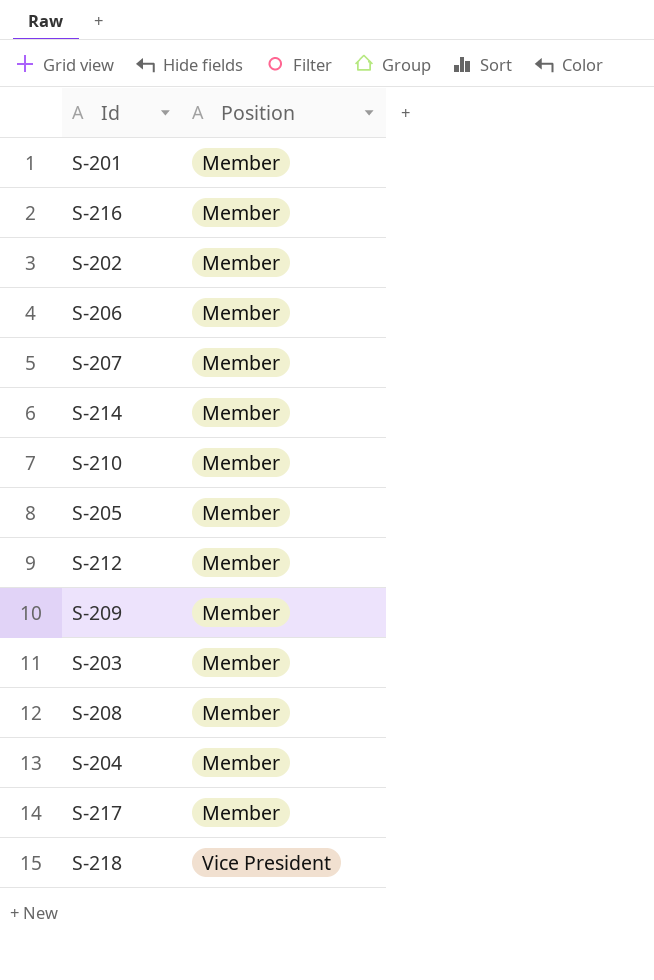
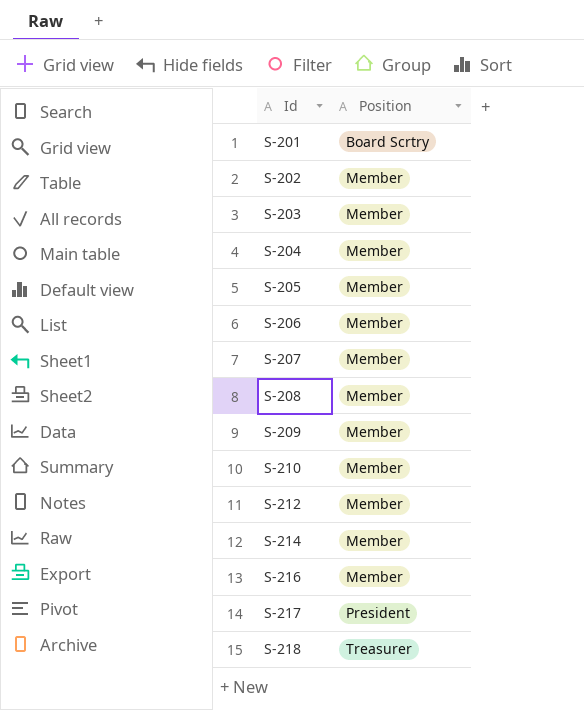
row order: Position ascending -> Id ascending
S-201 | Position: Member -> Board Scrtry
S-217 | Position: Member -> President
S-218 | Position: Vice President -> Treasurer

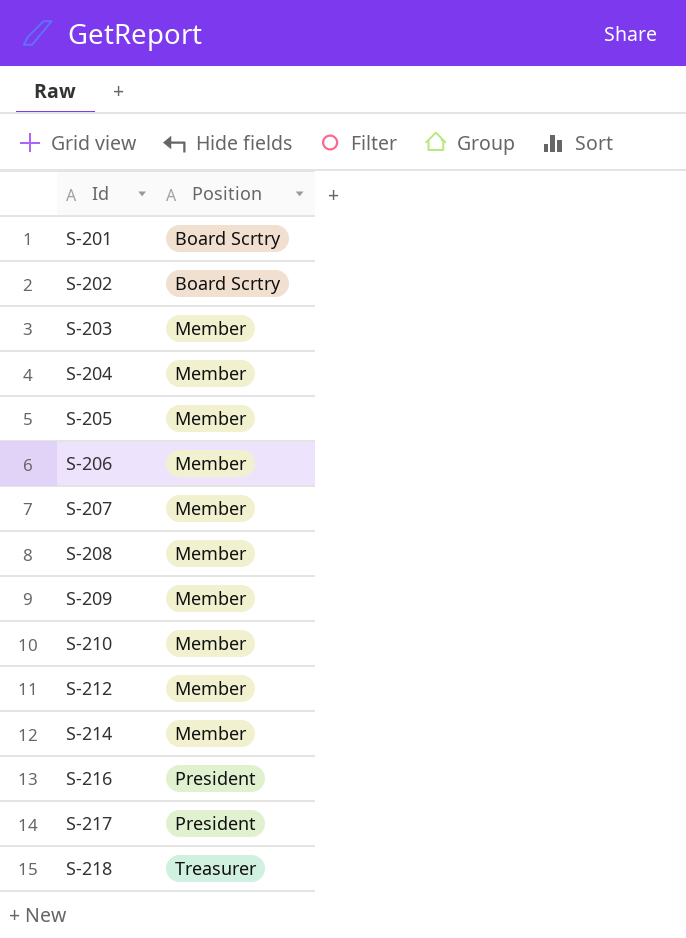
S-202 | Position: Member -> Board Scrtry
S-216 | Position: Member -> President

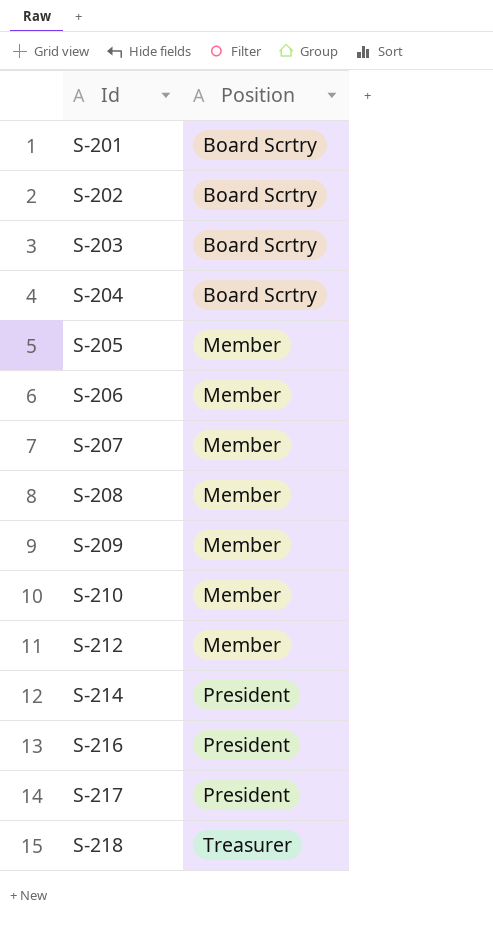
S-203 | Position: Member -> Board Scrtry
S-204 | Position: Member -> Board Scrtry
S-214 | Position: Member -> President

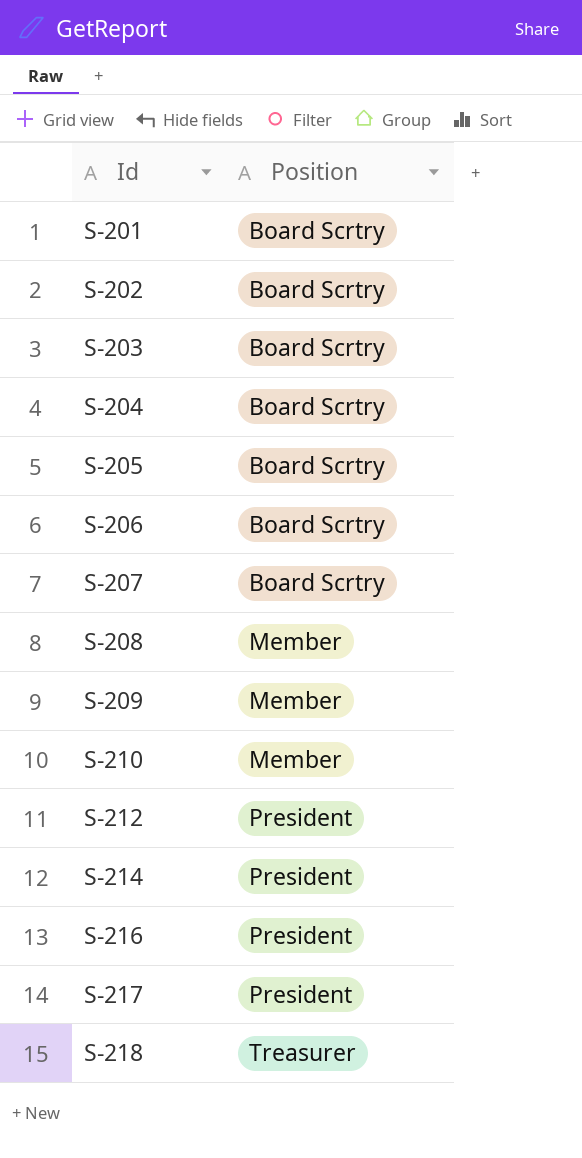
S-205 | Position: Member -> Board Scrtry
S-206 | Position: Member -> Board Scrtry
S-207 | Position: Member -> Board Scrtry
S-212 | Position: Member -> President

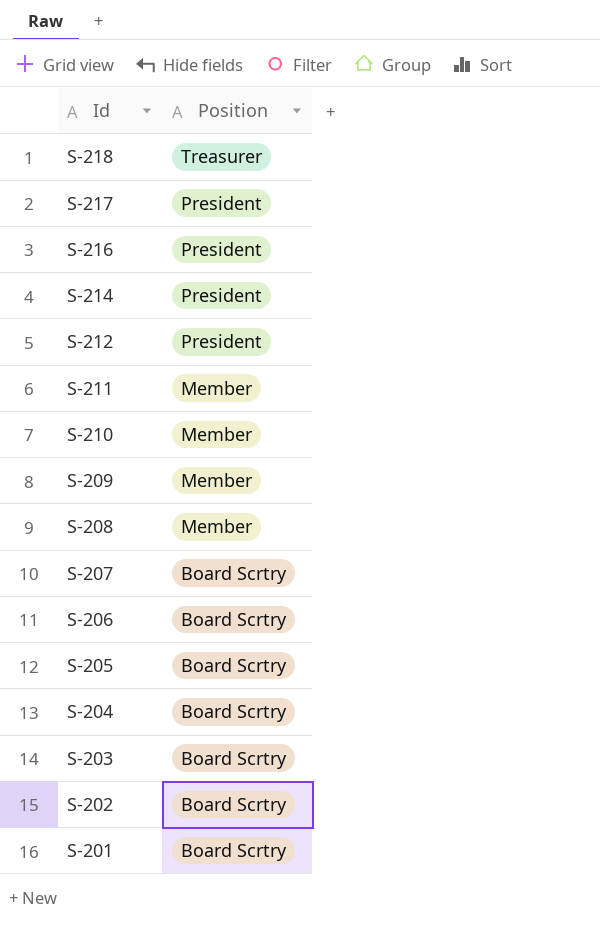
row order: Id ascending -> Id descending
row S-211: none -> Member

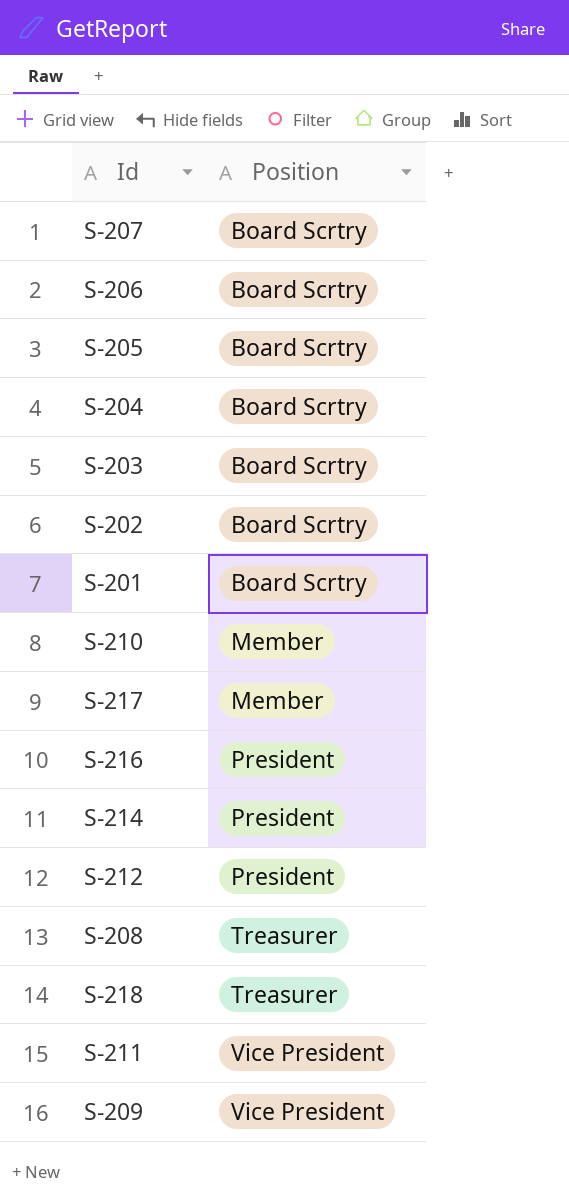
row order: Id descending -> Position ascending
S-217 | Position: President -> Member
S-208 | Position: Member -> Treasurer
S-211 | Position: Member -> Vice President
S-209 | Position: Member -> Vice President

